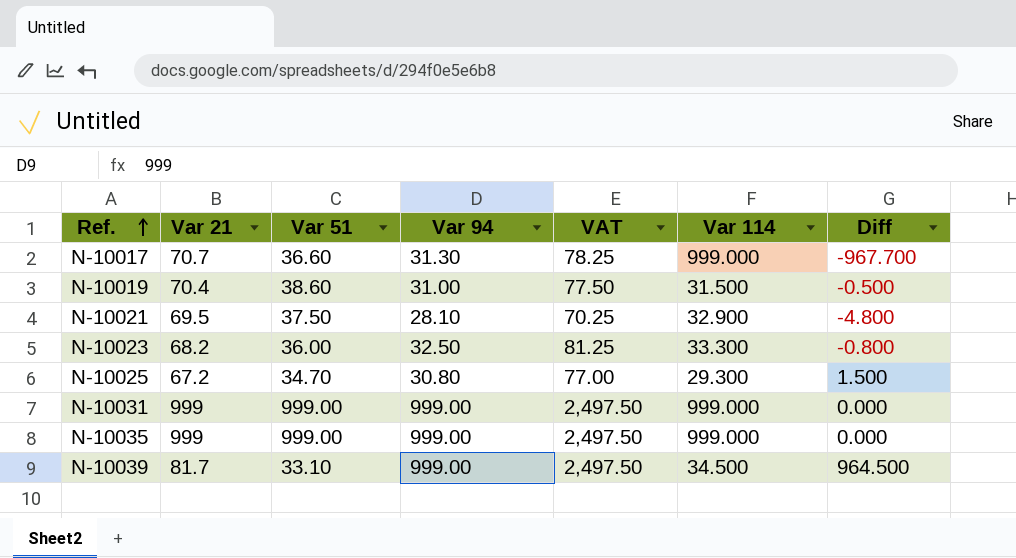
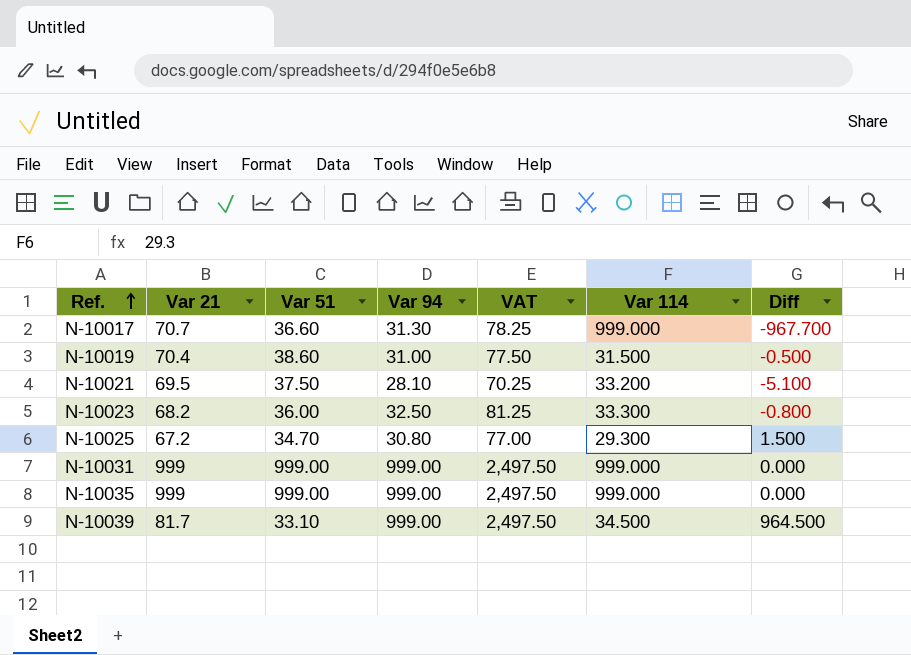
N-10021 | Var 114: 32.900 -> 33.200
N-10021 | Diff: -4.800 -> -5.100

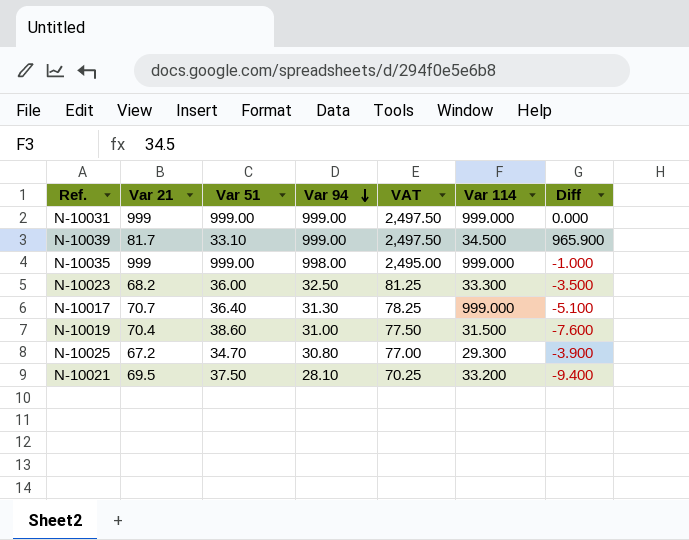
row order: Ref. ascending -> Var 94 descending
column Diff | formula: [Var 94] - [Var 114] -> [Var 94] - [Var 51]
N-10035 | Var 94: 999.00 -> 998.00
N-10035 | VAT: 2,497.50 -> 2,495.00
N-10017 | Var 51: 36.60 -> 36.40

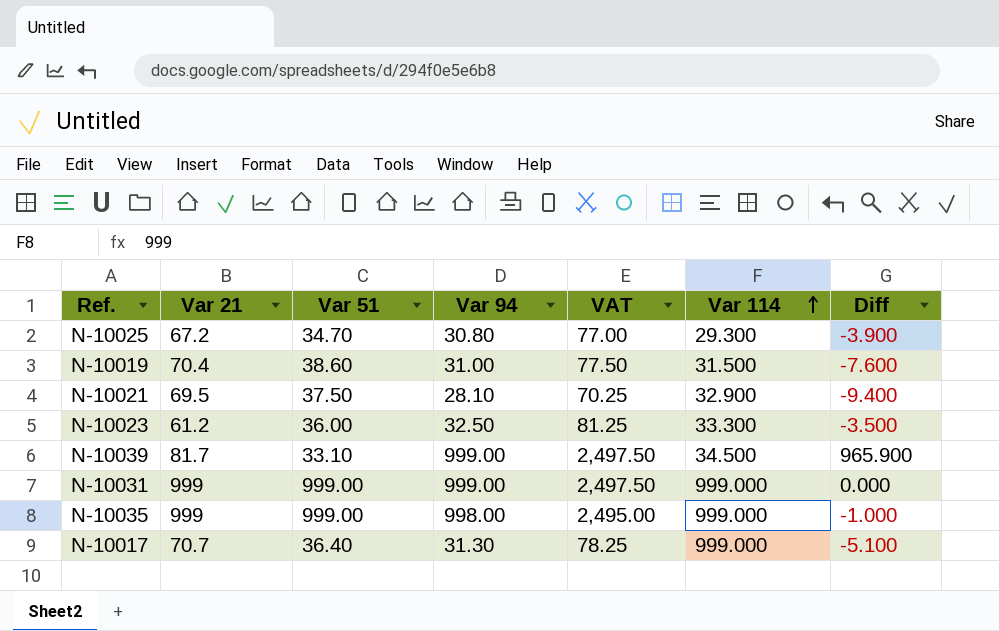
row order: Var 94 descending -> Var 114 ascending
N-10021 | Var 114: 33.200 -> 32.900
N-10023 | Var 21: 68.2 -> 61.2

